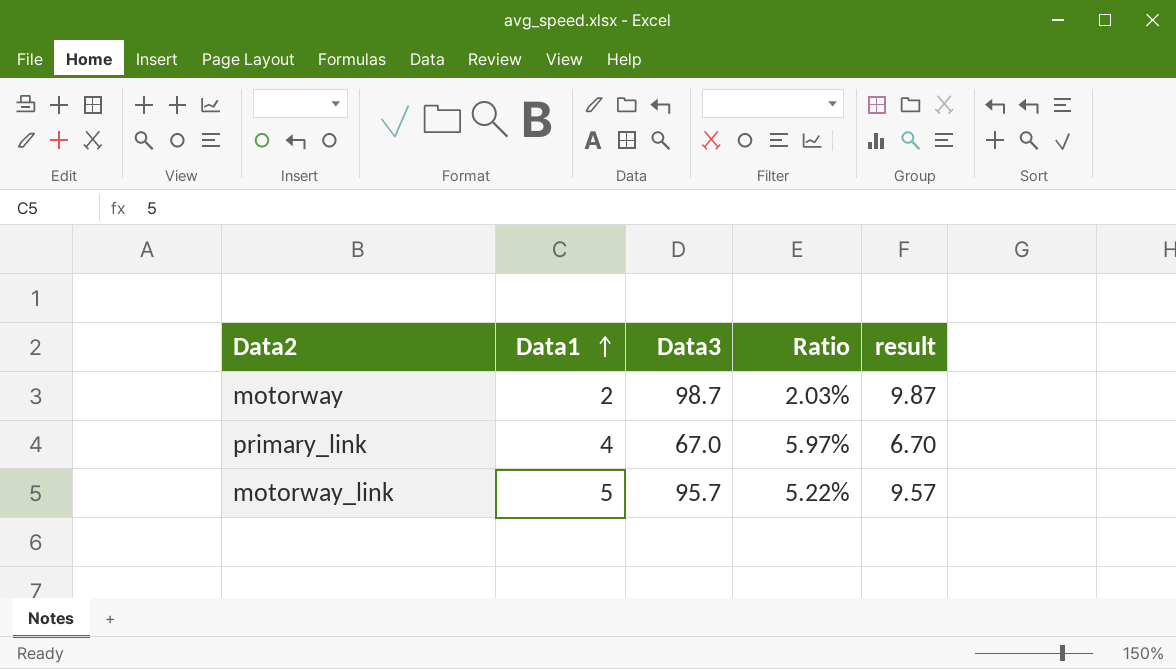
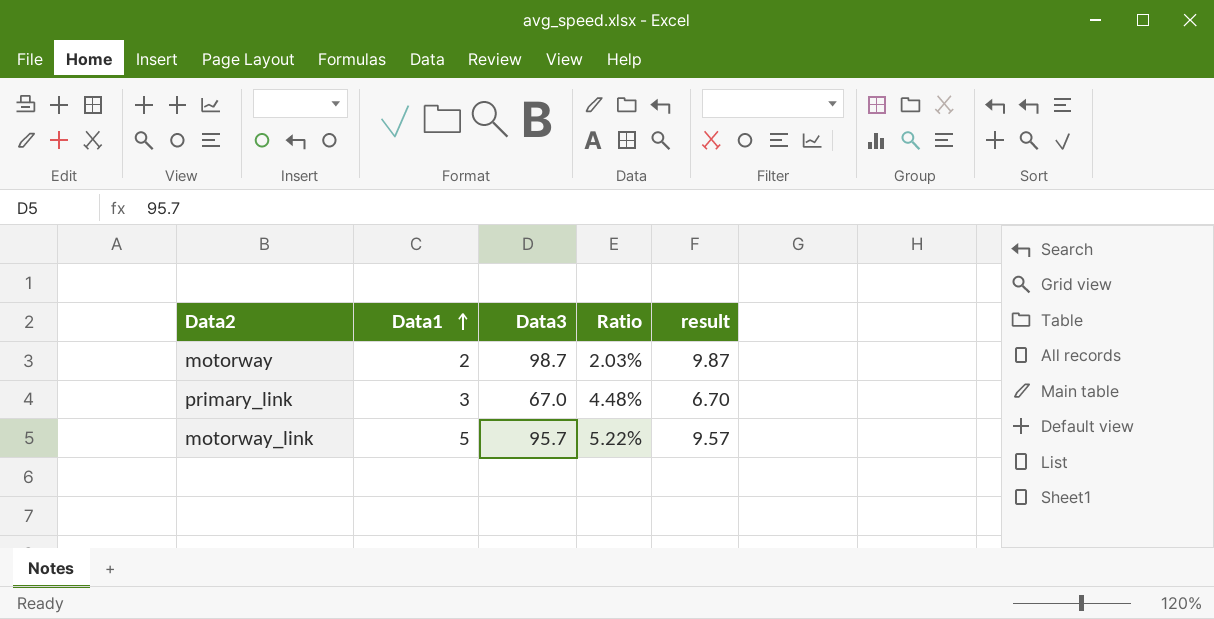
primary_link | Data1: 4 -> 3
primary_link | Ratio: 5.97% -> 4.48%

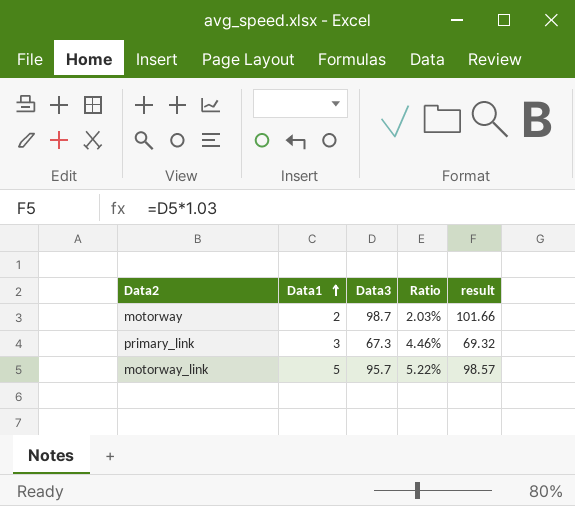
column result | formula: [Data3] * 0.1 -> [Data3] * 1.03
primary_link | Data3: 67.0 -> 67.3
primary_link | Ratio: 4.48% -> 4.46%

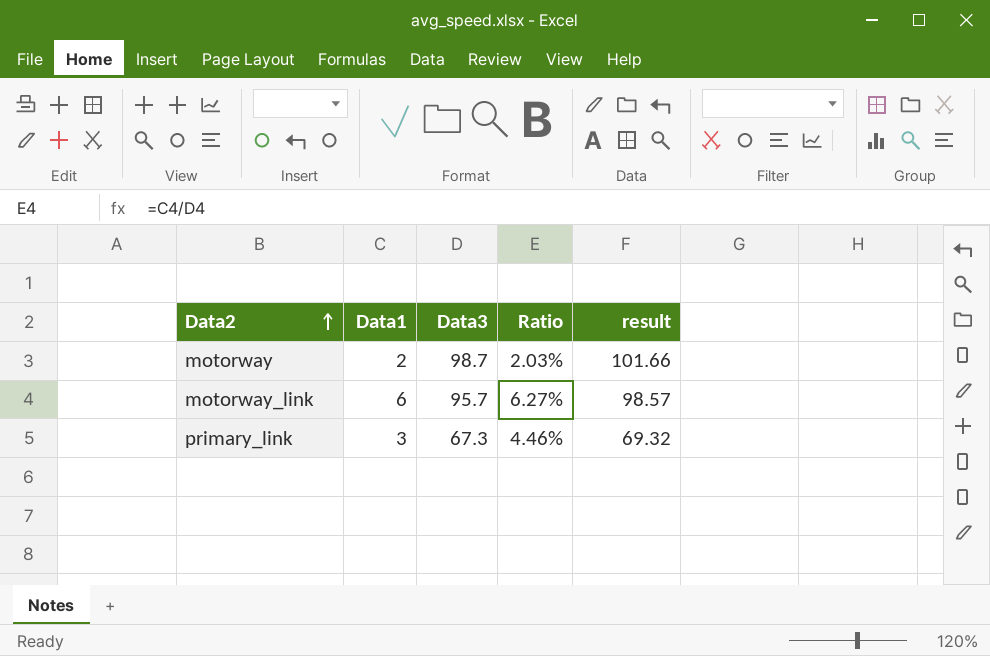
row order: Data1 ascending -> Data2 ascending
motorway_link | Data1: 5 -> 6
motorway_link | Ratio: 5.22% -> 6.27%

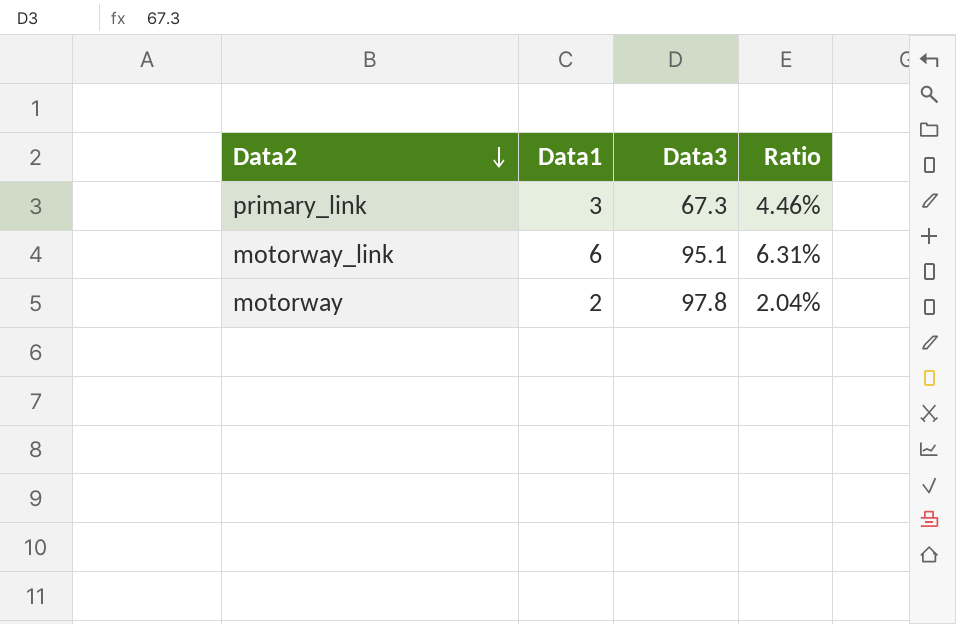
row order: Data2 ascending -> Data2 descending
column result | formula: [Data3] * 1.03 -> none
motorway_link | Data3: 95.7 -> 95.1
motorway_link | Ratio: 6.27% -> 6.31%
motorway | Data3: 98.7 -> 97.8
motorway | Ratio: 2.03% -> 2.04%

